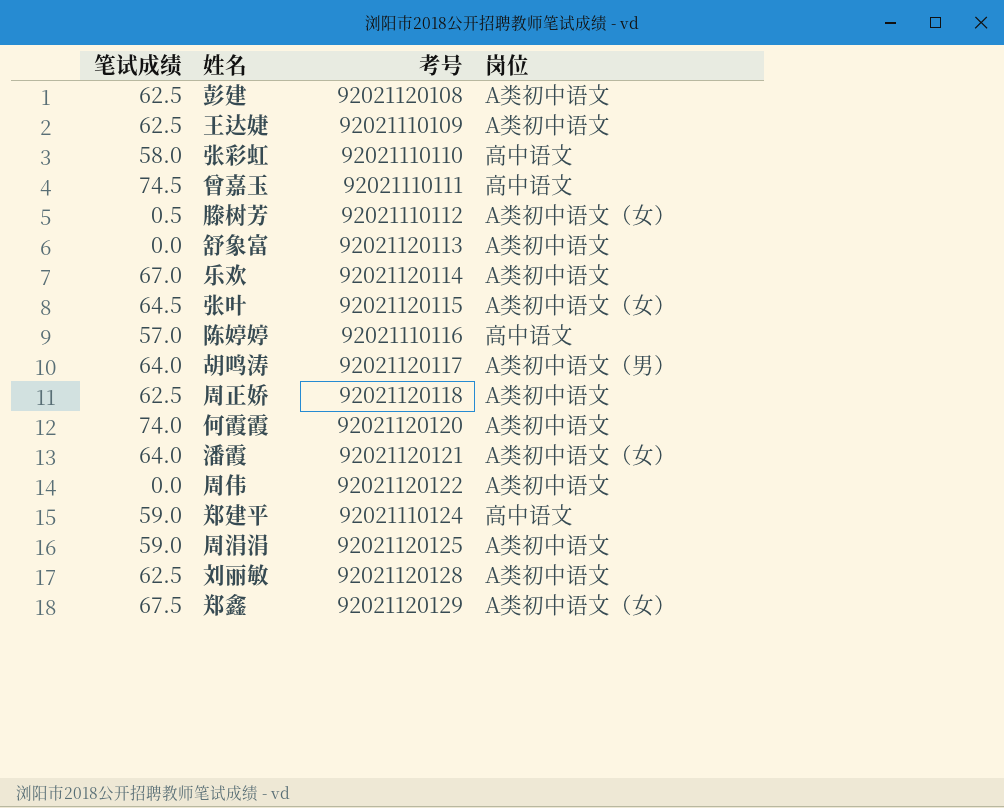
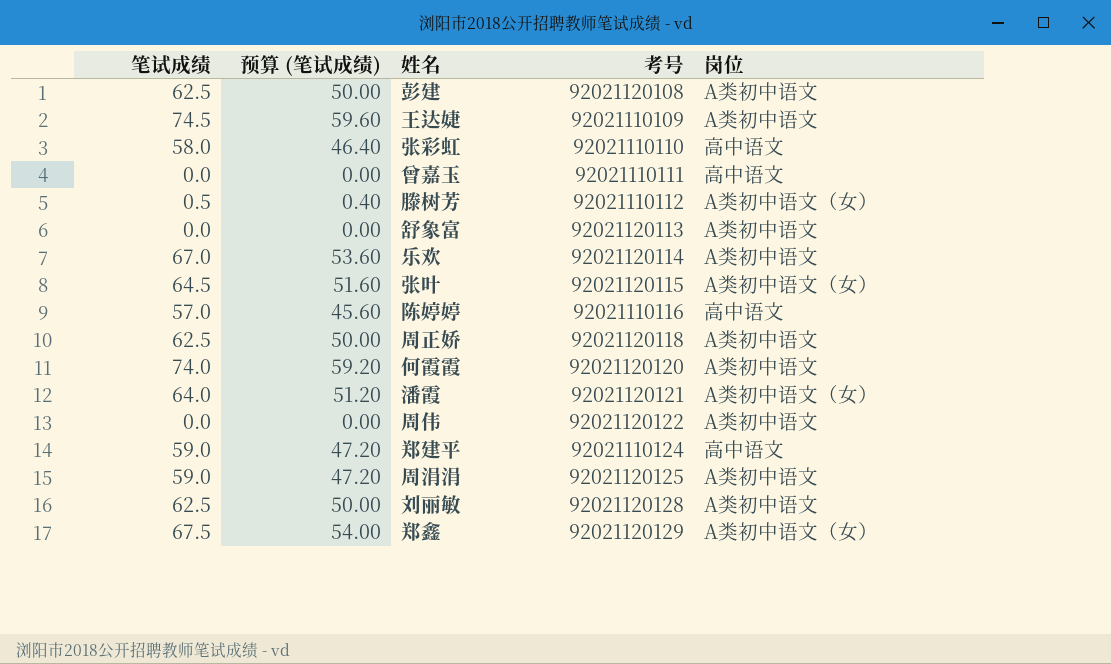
column 预算 (笔试成绩) | formula: none -> [笔试成绩] * 0.8
row 胡鸣涛: 64.0 | 92021120117 | A类初中语文（男） -> none
王达婕 | 笔试成绩: 62.5 -> 74.5
曾嘉玉 | 笔试成绩: 74.5 -> 0.0

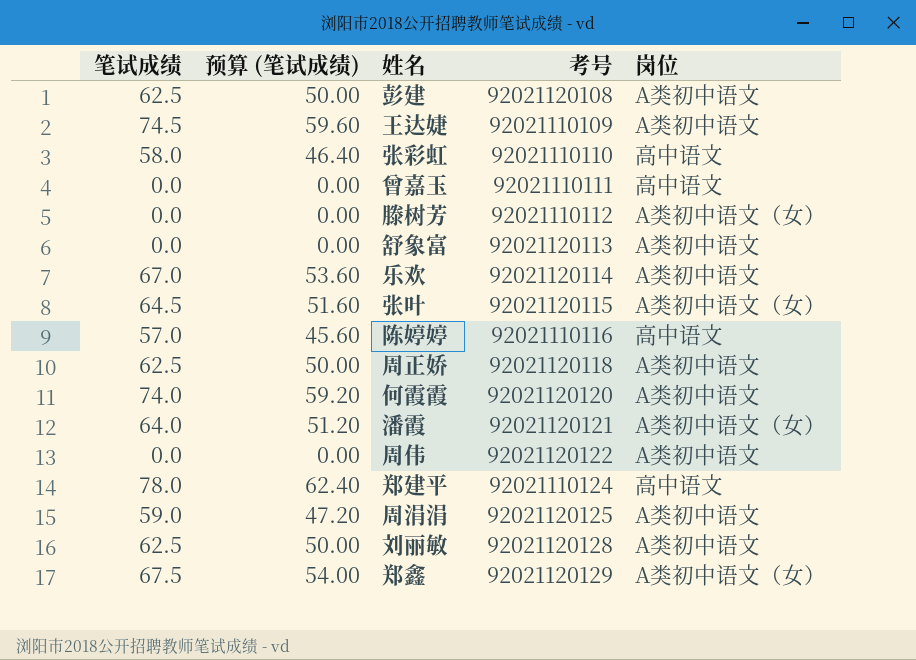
滕树芳 | 笔试成绩: 0.5 -> 0.0
滕树芳 | 预算 (笔试成绩): 0.40 -> 0.00
郑建平 | 笔试成绩: 59.0 -> 78.0
郑建平 | 预算 (笔试成绩): 47.20 -> 62.40

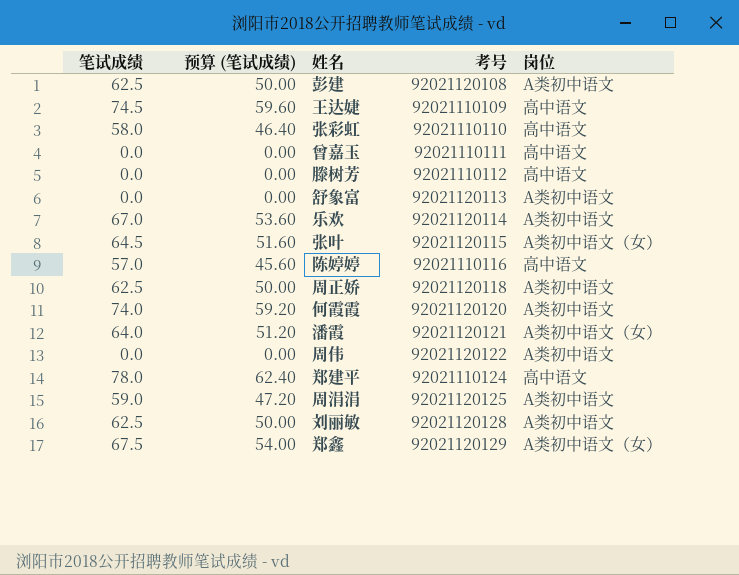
王达婕 | 岗位: A类初中语文 -> 高中语文
滕树芳 | 岗位: A类初中语文（女） -> 高中语文

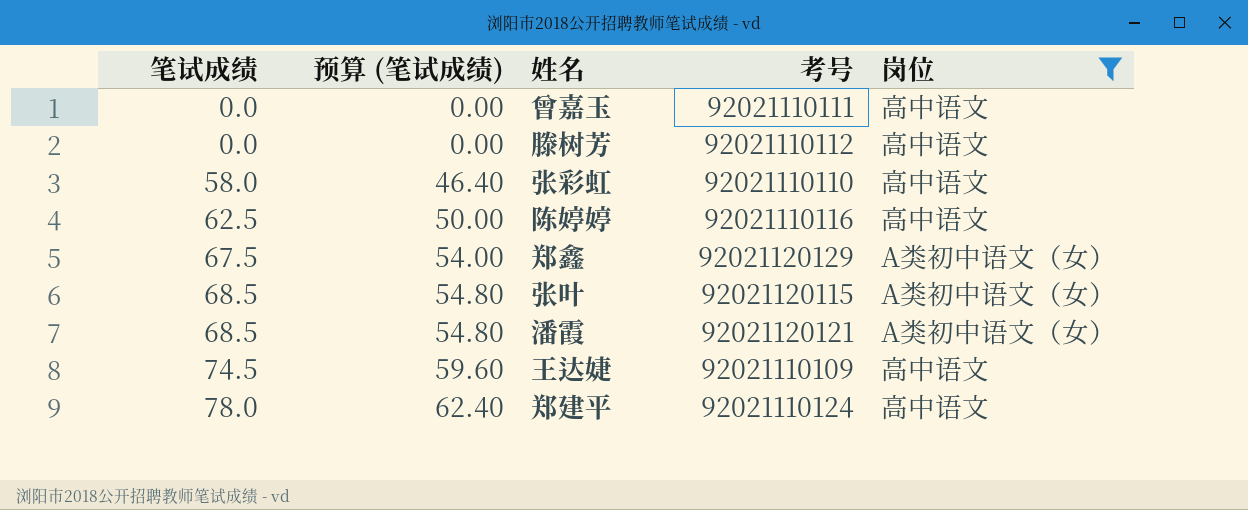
filter: none -> 岗位 != A类初中语文
row order: none -> 笔试成绩 ascending
陈婷婷 | 笔试成绩: 57.0 -> 62.5
陈婷婷 | 预算 (笔试成绩): 45.60 -> 50.00
张叶 | 笔试成绩: 64.5 -> 68.5
张叶 | 预算 (笔试成绩): 51.60 -> 54.80
潘霞 | 笔试成绩: 64.0 -> 68.5
潘霞 | 预算 (笔试成绩): 51.20 -> 54.80

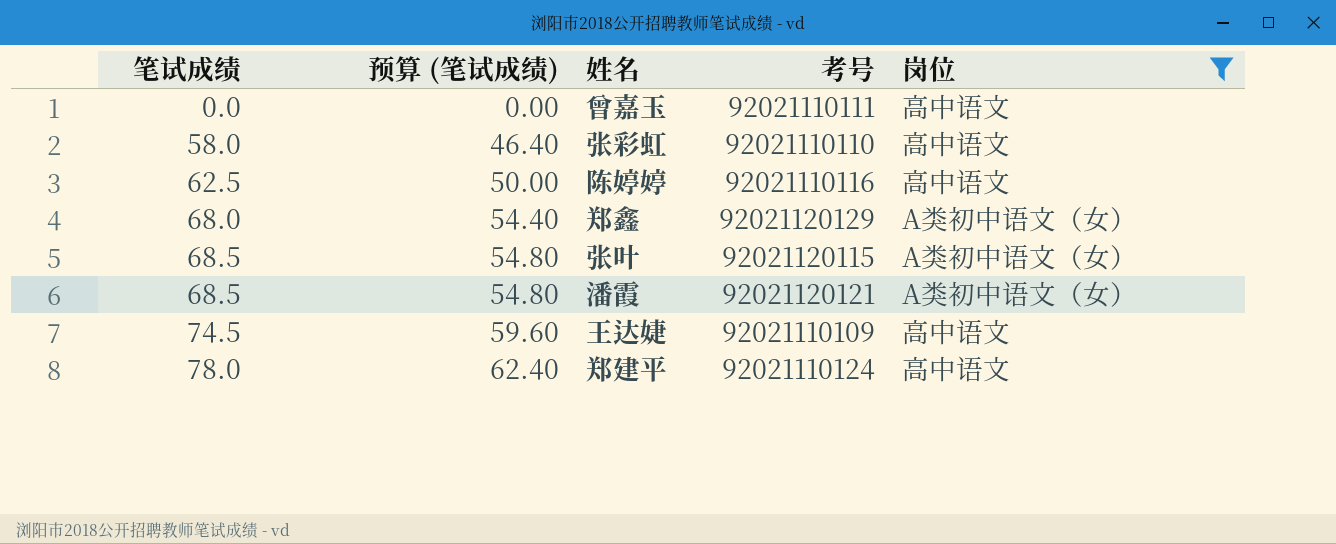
row 滕树芳: 0.0 | 0.00 | 92021110112 | 高中语文 -> none
郑鑫 | 笔试成绩: 67.5 -> 68.0
郑鑫 | 预算 (笔试成绩): 54.00 -> 54.40

